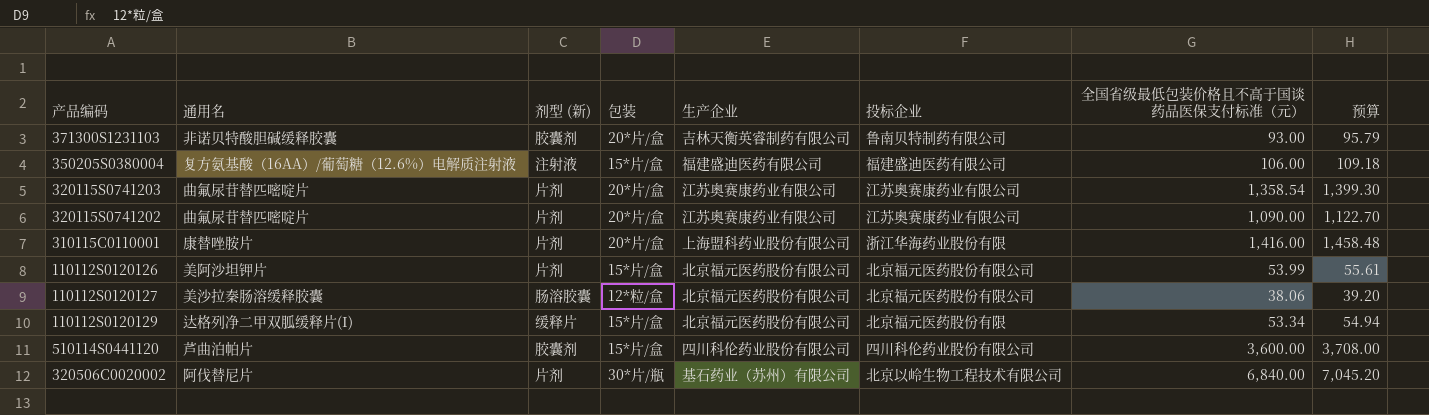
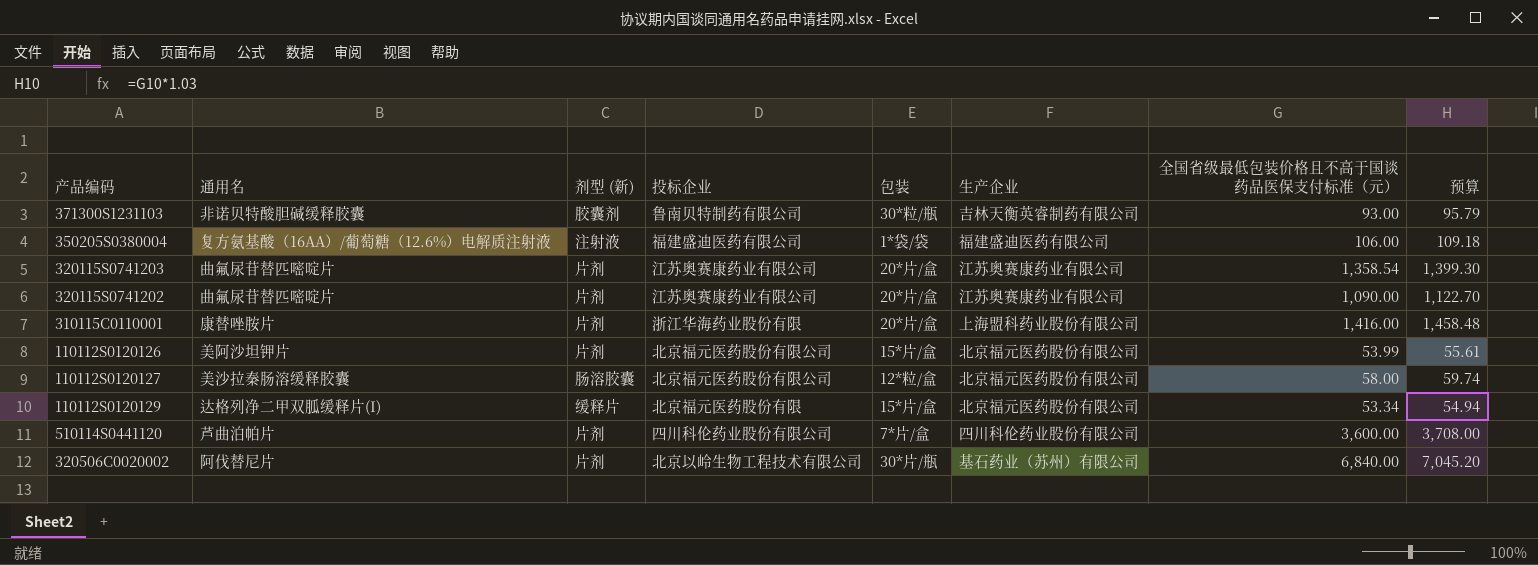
column 投标企业 | position: 6 -> 4
371300S1231103 | 包装: 20*片/盒 -> 30*粒/瓶
350205S0380004 | 包装: 15*片/盒 -> 1*袋/袋
110112S0120127 | 全国省级最低包装价格且不高于国谈药品医保支付标准（元）: 38.06 -> 58.00
110112S0120127 | 预算: 39.20 -> 59.74
510114S0441120 | 剂型 (新): 胶囊剂 -> 片剂
510114S0441120 | 包装: 15*片/盒 -> 7*片/盒

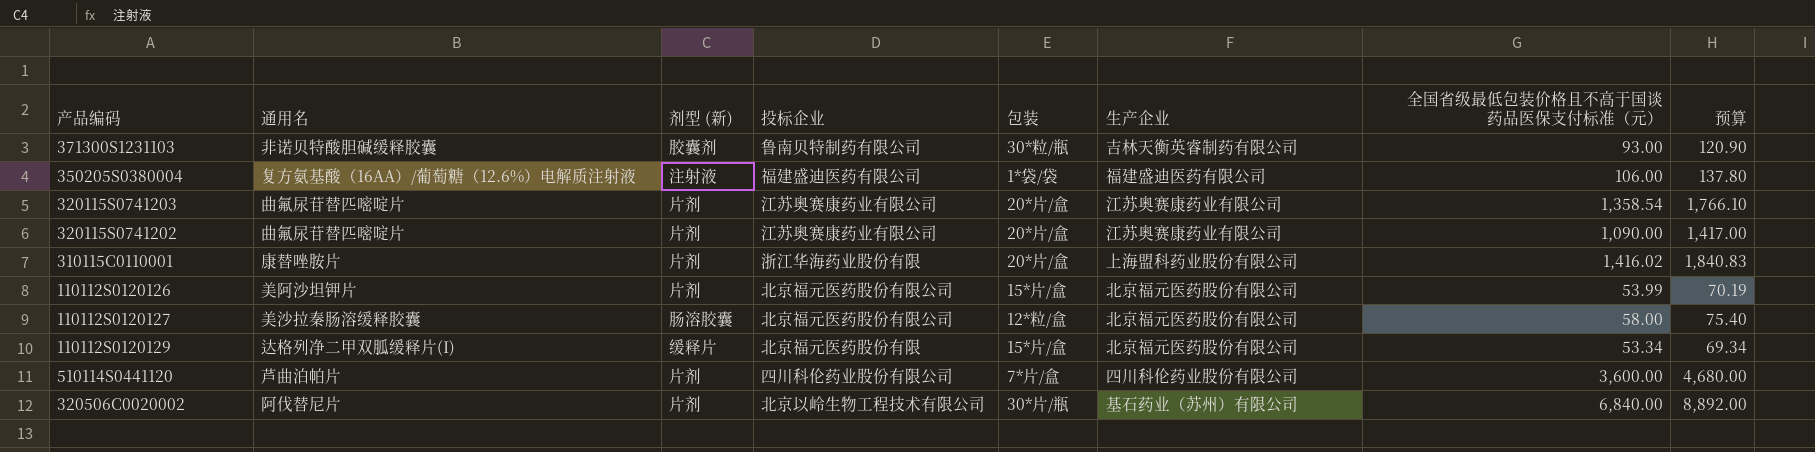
column 预算 | formula: [全国省级最低包装价格且不高于国谈药品医保支付标准（元）] * 1.03 -> [全国省级最低包装价格且不高于国谈药品医保支付标准（元）] * 1.3
310115C0110001 | 全国省级最低包装价格且不高于国谈药品医保支付标准（元）: 1,416.00 -> 1,416.02

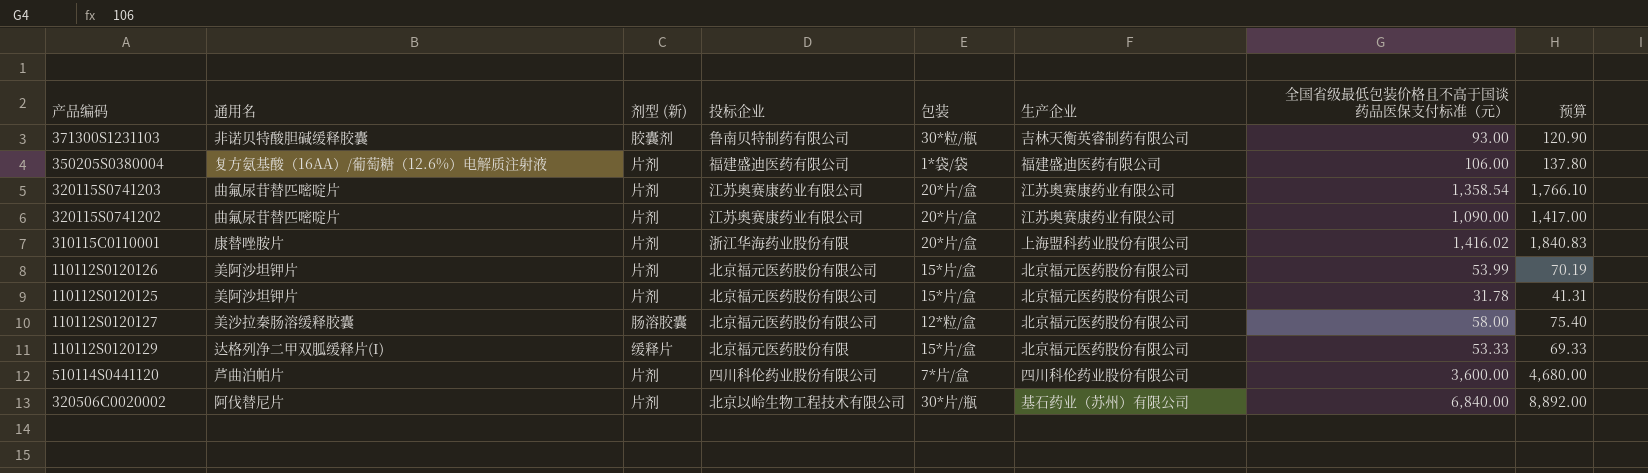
350205S0380004 | 剂型 (新): 注射液 -> 片剂
row 110112S0120125: none -> 美阿沙坦钾片 | 片剂 | 北京福元医药股份有限公司 | 15*片/盒 | 北京福元医药股份有限公司 | 31.78 | 41.31
110112S0120129 | 全国省级最低包装价格且不高于国谈药品医保支付标准（元）: 53.34 -> 53.33
110112S0120129 | 预算: 69.34 -> 69.33

